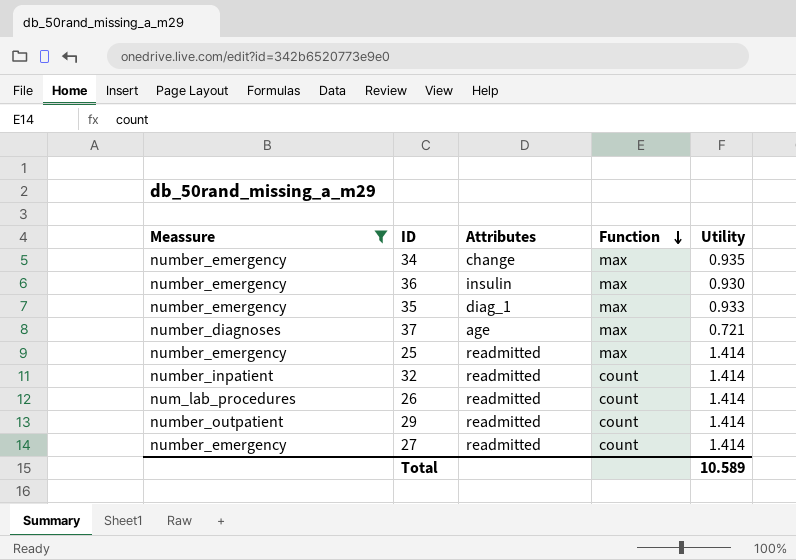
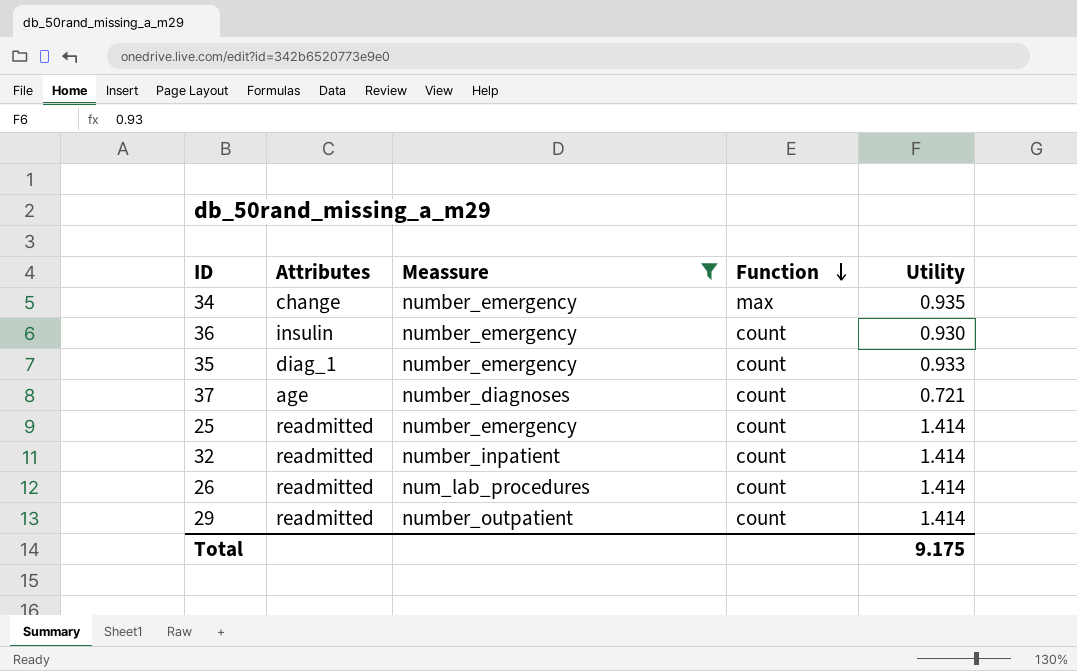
column Meassure | position: 1 -> 3
row 27: number_emergency | readmitted | count | 1.414 -> none
36 | Function: max -> count
35 | Function: max -> count
37 | Function: max -> count
25 | Function: max -> count
Total | Utility: 10.589 -> 9.175

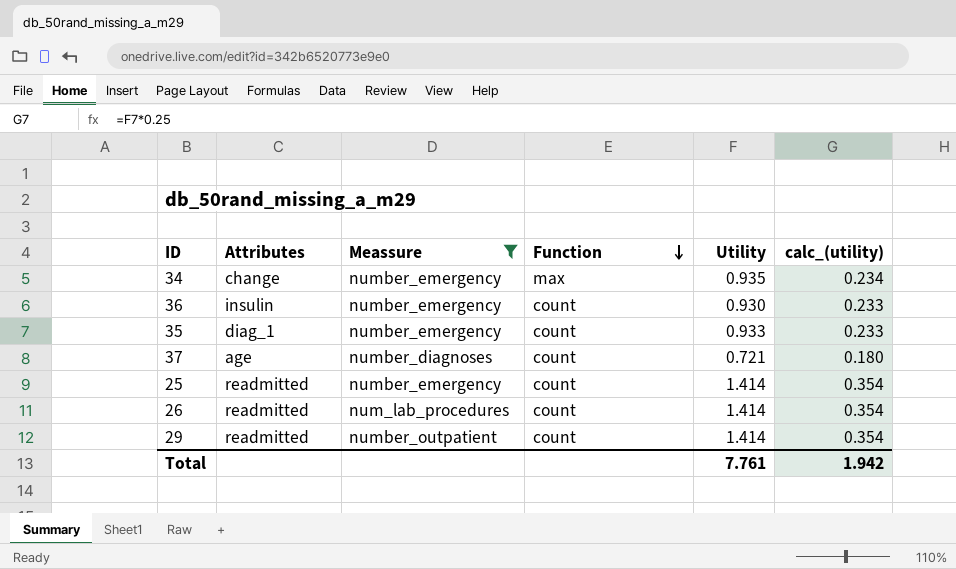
column calc_(utility) | formula: none -> [Utility] * 0.25
row 32: readmitted | number_inpatient | count | 1.414 -> none
Total | Utility: 9.175 -> 7.761

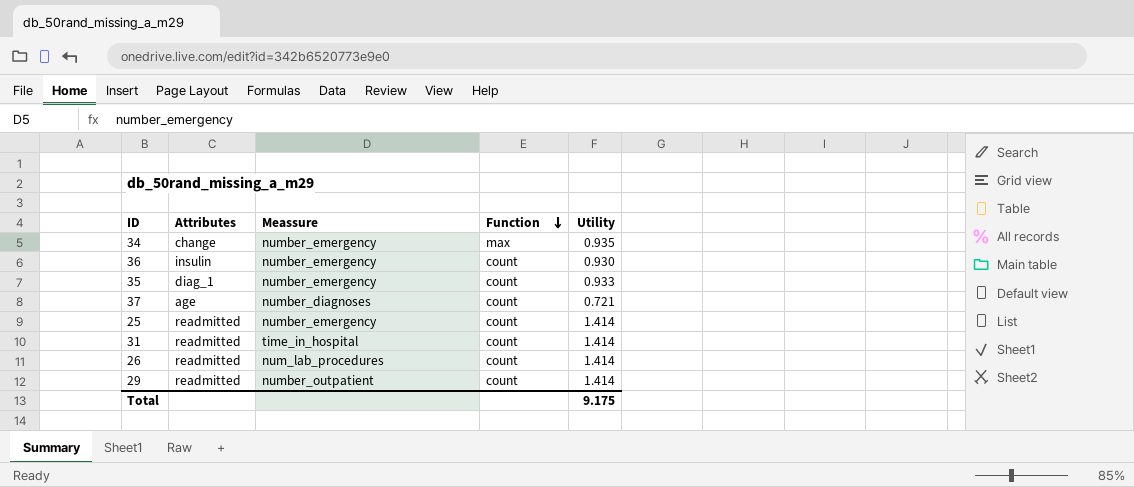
filter: Meassure != time_in_hospital -> none
column calc_(utility) | formula: [Utility] * 0.25 -> none
Total | Utility: 7.761 -> 9.175

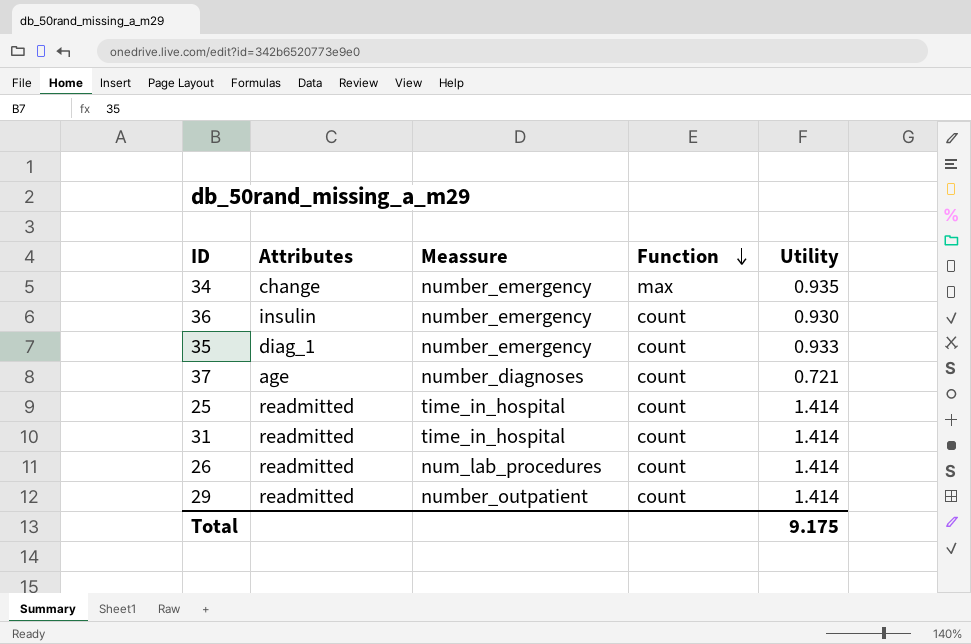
25 | Meassure: number_emergency -> time_in_hospital

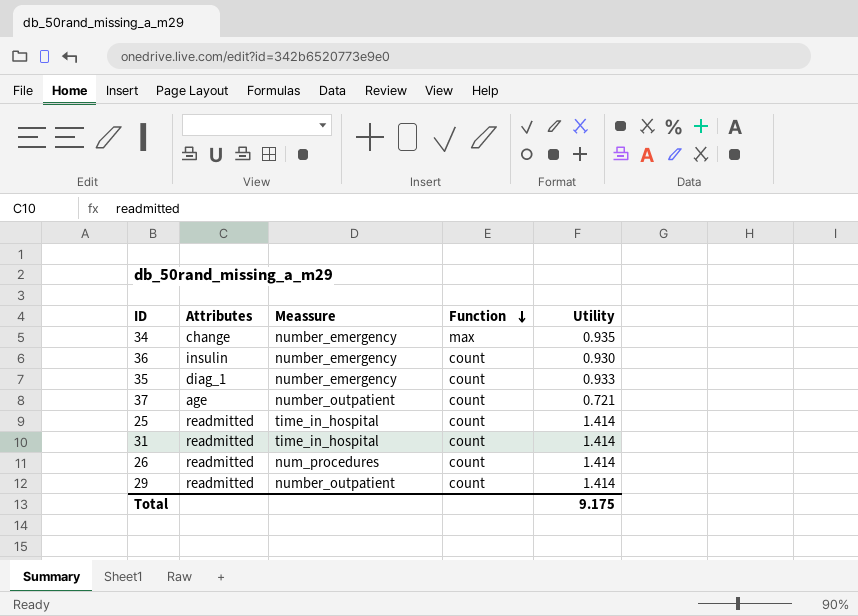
37 | Meassure: number_diagnoses -> number_outpatient
26 | Meassure: num_lab_procedures -> num_procedures

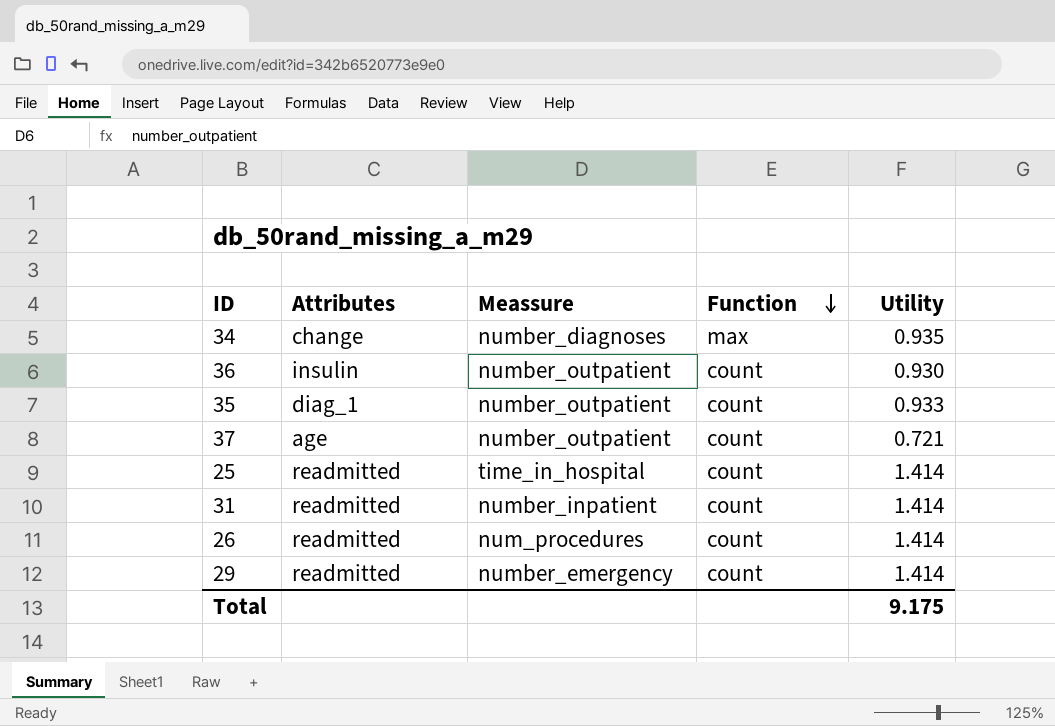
34 | Meassure: number_emergency -> number_diagnoses
36 | Meassure: number_emergency -> number_outpatient
35 | Meassure: number_emergency -> number_outpatient
31 | Meassure: time_in_hospital -> number_inpatient
29 | Meassure: number_outpatient -> number_emergency

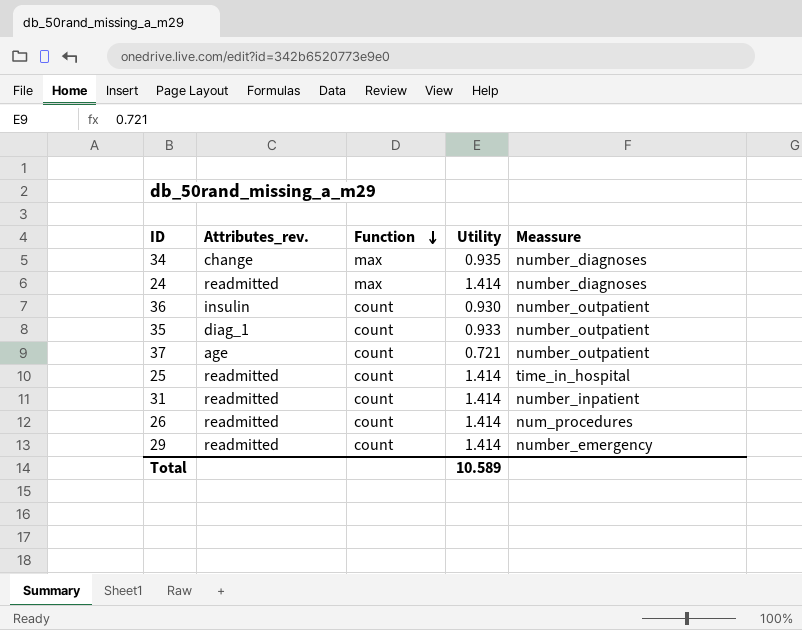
column name: Attributes -> Attributes_rev.
column Meassure | position: 3 -> 5
row 24: none -> readmitted | max | 1.414 | number_diagnoses
Total | Utility: 9.175 -> 10.589

